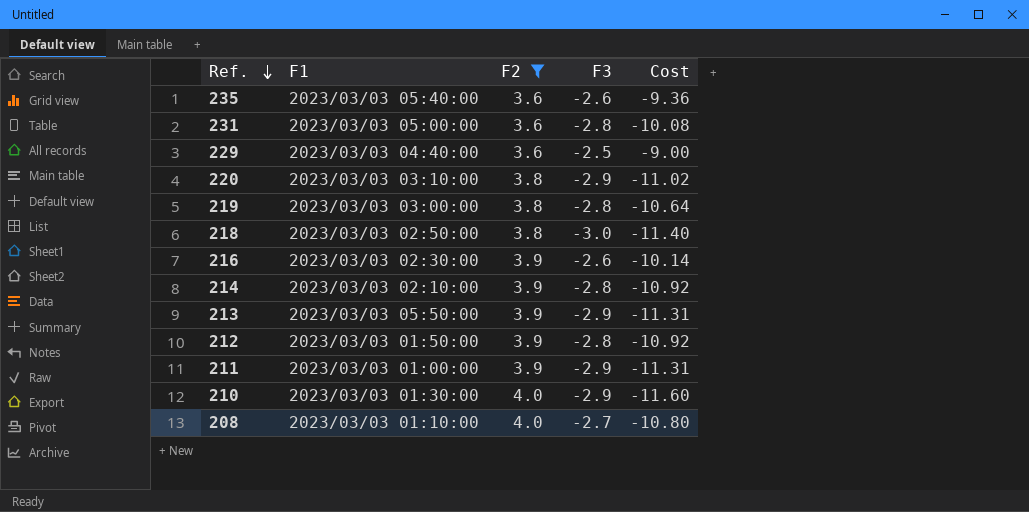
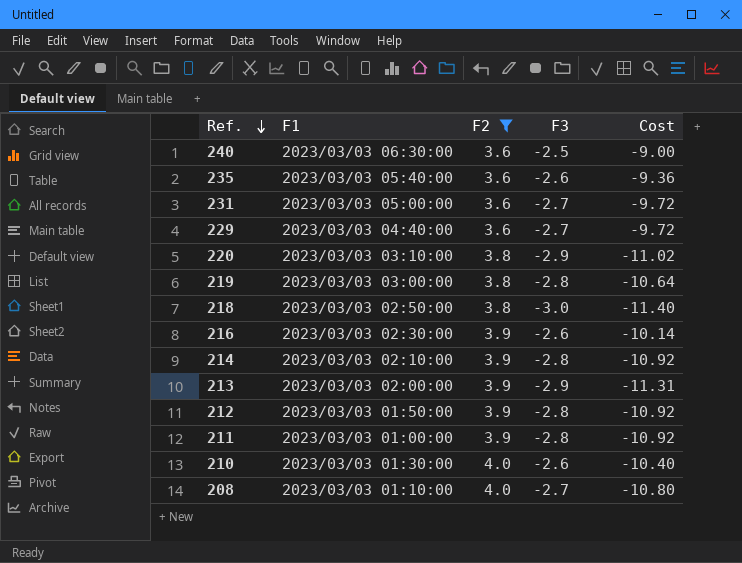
row 240: none -> 2023/03/03 06:30:00 | 3.6 | -2.5 | -9.00
231 | F3: -2.8 -> -2.7
231 | Cost: -10.08 -> -9.72
229 | F3: -2.5 -> -2.7
229 | Cost: -9.00 -> -9.72
213 | F1: 2023/03/03 05:50:00 -> 2023/03/03 02:00:00
211 | F3: -2.9 -> -2.8
211 | Cost: -11.31 -> -10.92
210 | F3: -2.9 -> -2.6
210 | Cost: -11.60 -> -10.40

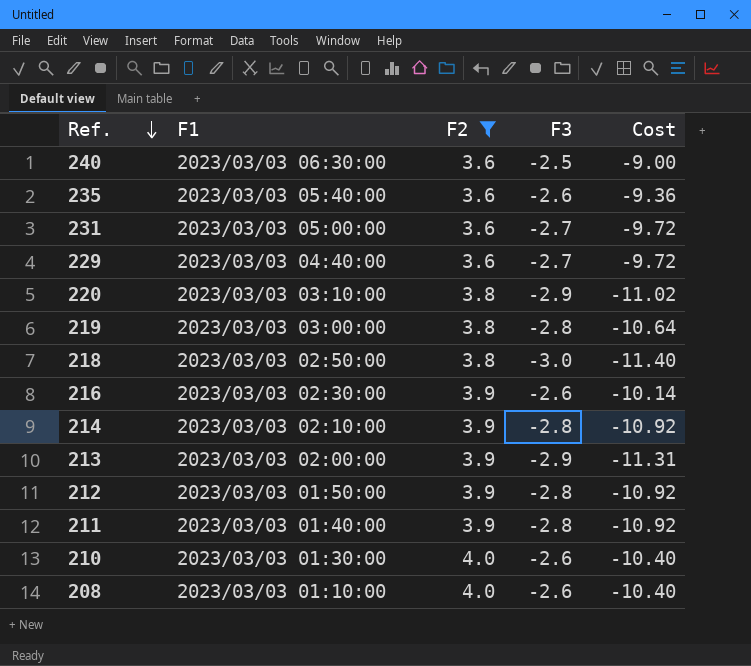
211 | F1: 2023/03/03 01:00:00 -> 2023/03/03 01:40:00
208 | F3: -2.7 -> -2.6
208 | Cost: -10.80 -> -10.40

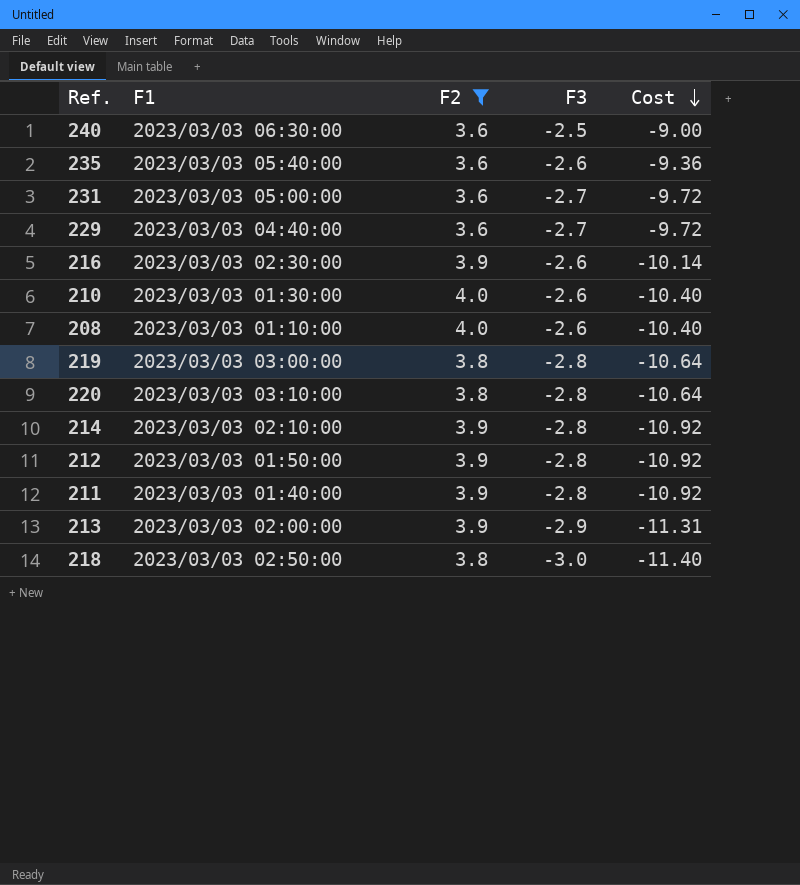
row order: Ref. descending -> Cost descending
220 | F3: -2.9 -> -2.8
220 | Cost: -11.02 -> -10.64

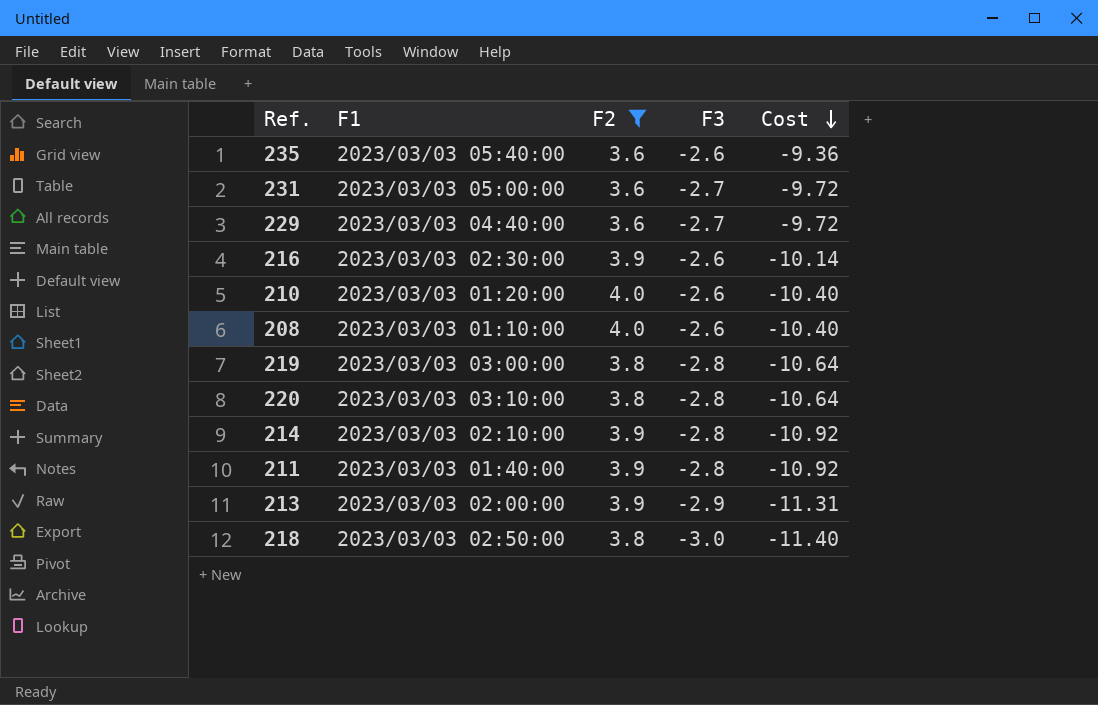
row 240: 2023/03/03 06:30:00 | 3.6 | -2.5 | -9.00 -> none
row 212: 2023/03/03 01:50:00 | 3.9 | -2.8 | -10.92 -> none
210 | F1: 2023/03/03 01:30:00 -> 2023/03/03 01:20:00

